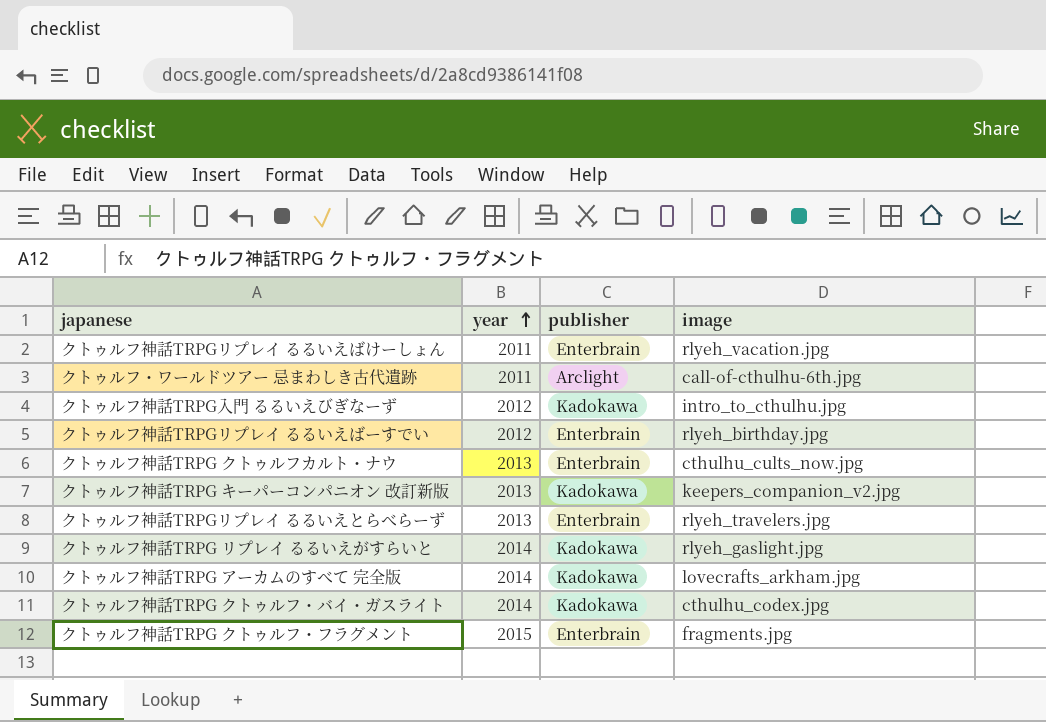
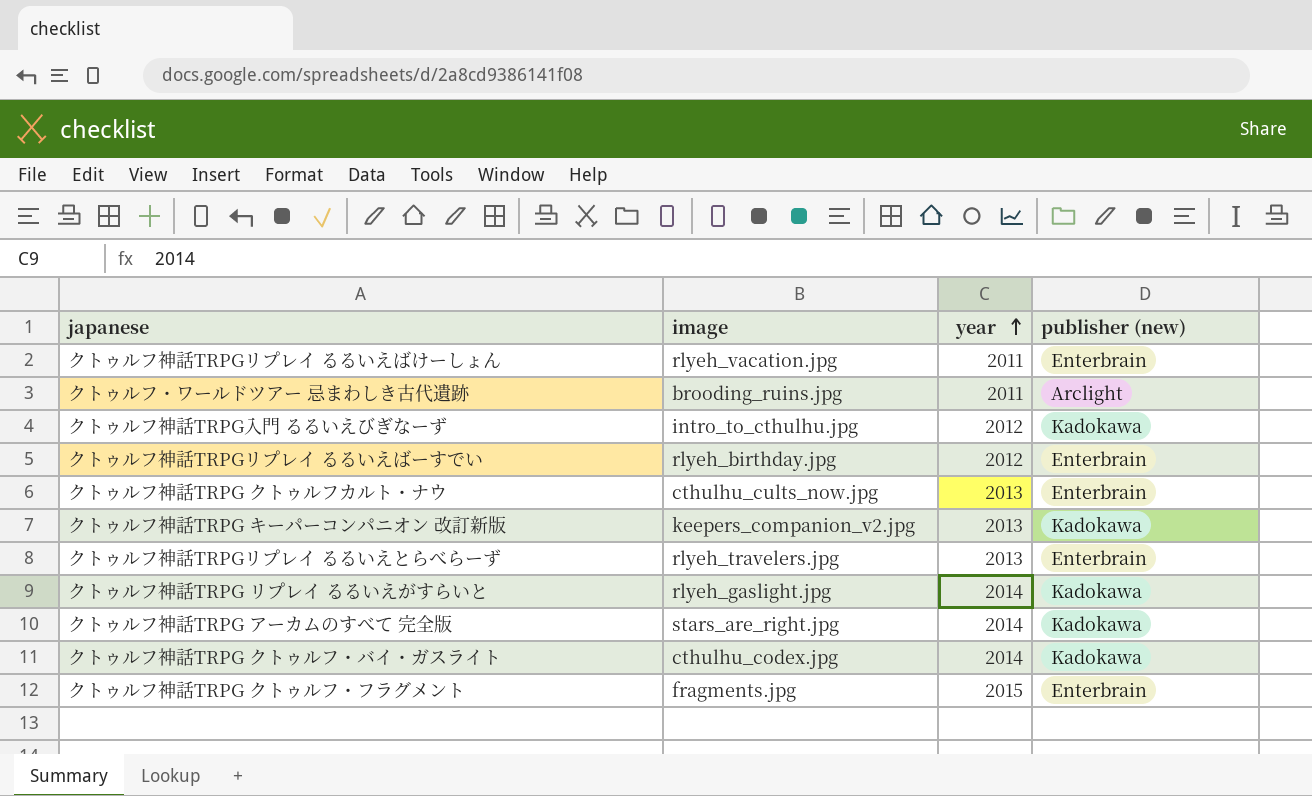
column image | position: 4 -> 2
column name: publisher -> publisher (new)
クトゥルフ・ワールドツアー 忌まわしき古代遺跡 | image: call-of-cthulhu-6th.jpg -> brooding_ruins.jpg
クトゥルフ神話TRPG アーカムのすべて 完全版 | image: lovecrafts_arkham.jpg -> stars_are_right.jpg

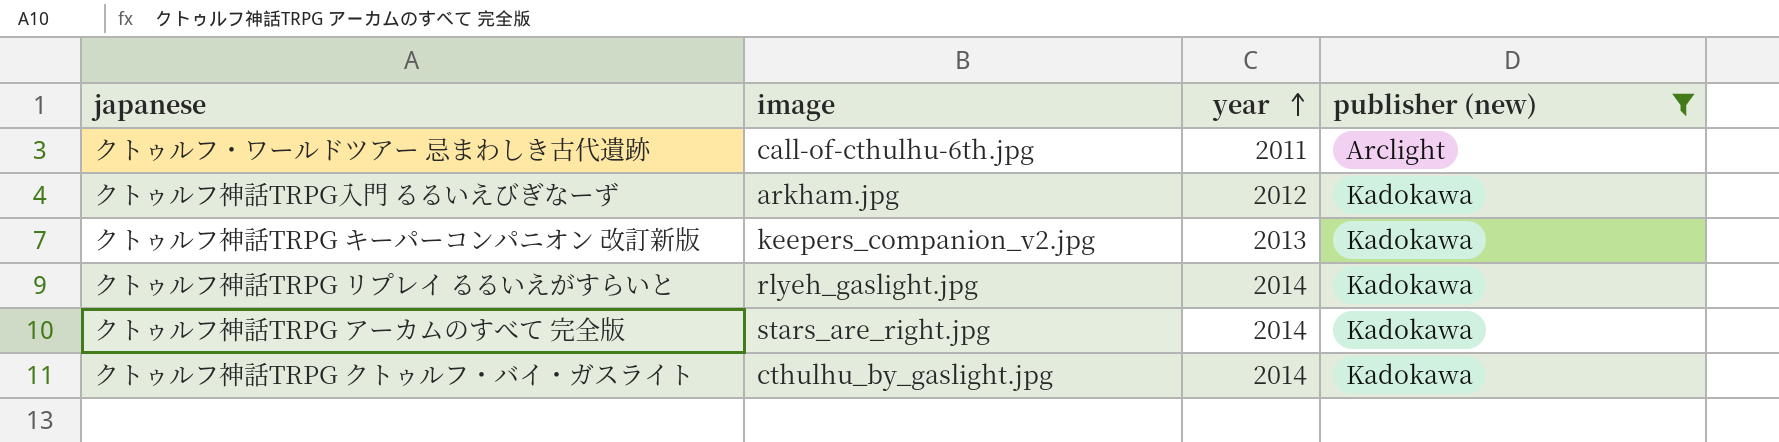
filter: none -> publisher (new) != Enterbrain
クトゥルフ・ワールドツアー 忌まわしき古代遺跡 | image: brooding_ruins.jpg -> call-of-cthulhu-6th.jpg
クトゥルフ神話TRPG入門 るるいえびぎなーず | image: intro_to_cthulhu.jpg -> arkham.jpg
クトゥルフ神話TRPG クトゥルフ・バイ・ガスライト | image: cthulhu_codex.jpg -> cthulhu_by_gaslight.jpg

